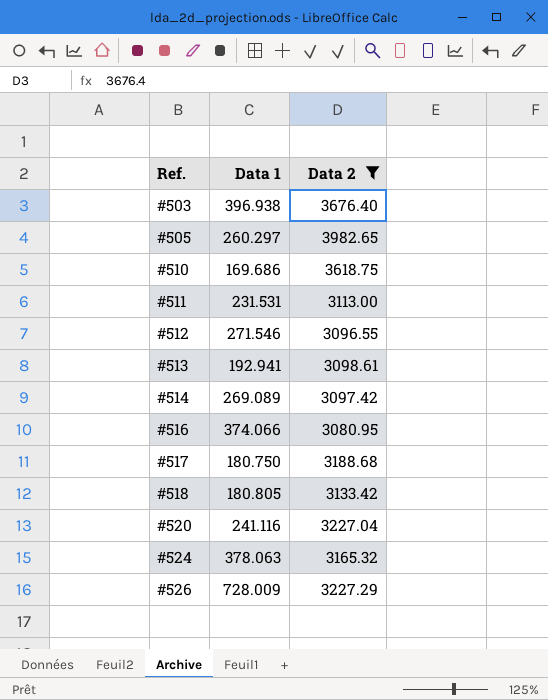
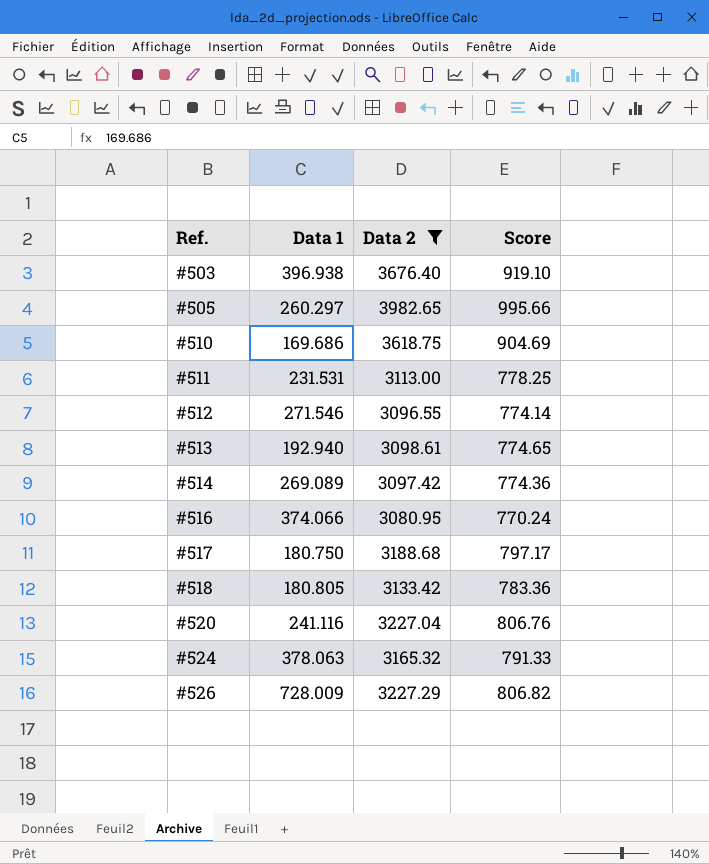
column Score | formula: none -> [Data 2] * 0.25
#513 | Data 1: 192.941 -> 192.940

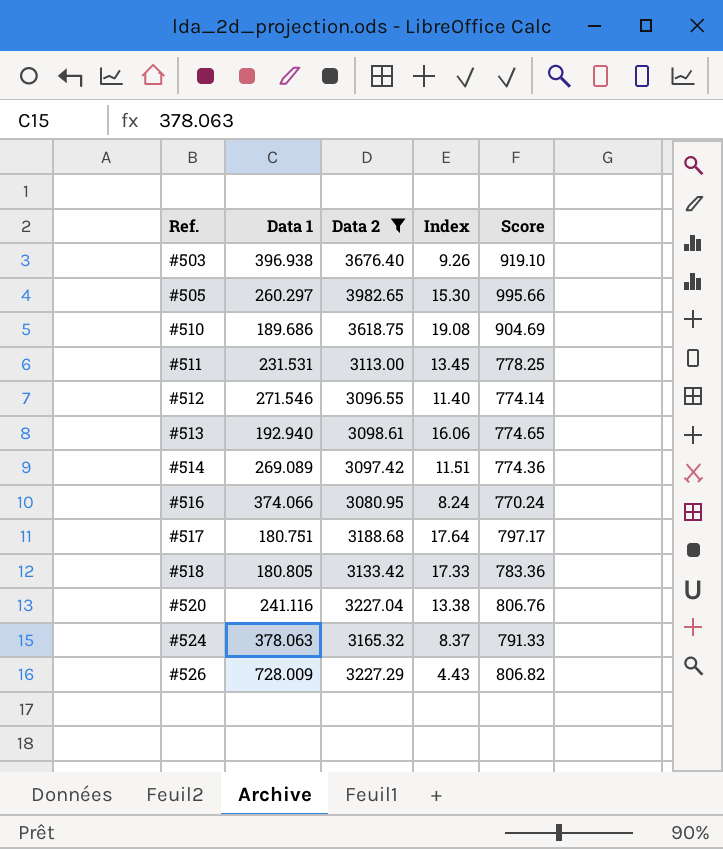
column Index | formula: none -> [Data 2] / [Data 1]
#510 | Data 1: 169.686 -> 189.686
#517 | Data 1: 180.750 -> 180.751

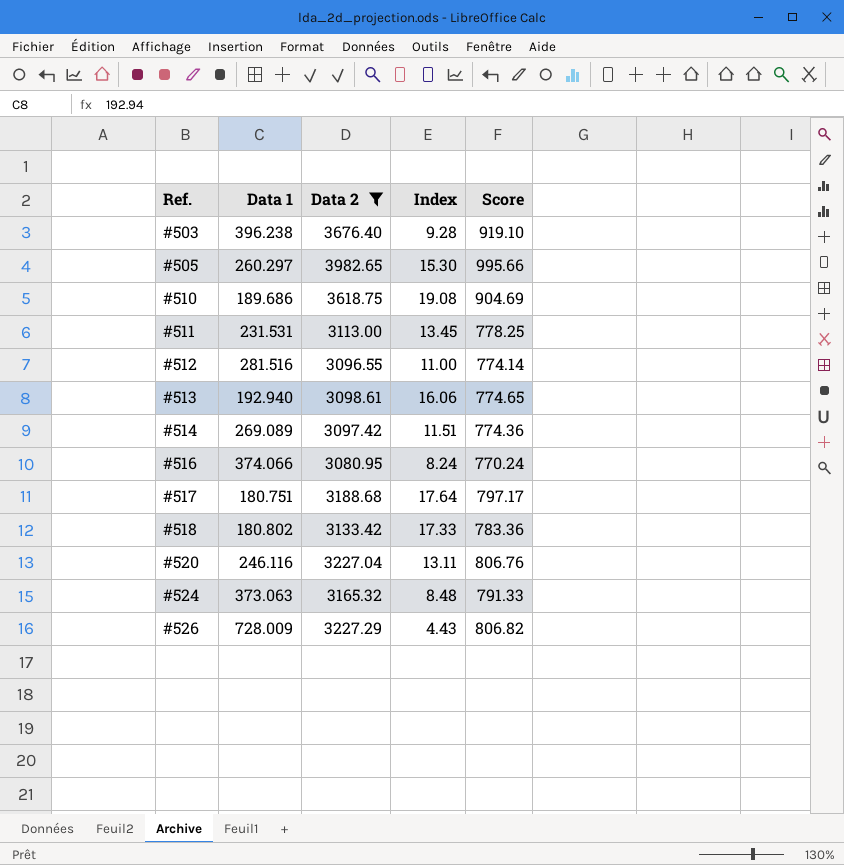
#503 | Data 1: 396.938 -> 396.238
#503 | Index: 9.26 -> 9.28
#512 | Data 1: 271.546 -> 281.516
#512 | Index: 11.40 -> 11.00
#518 | Data 1: 180.805 -> 180.802
#520 | Data 1: 241.116 -> 246.116
#520 | Index: 13.38 -> 13.11
#524 | Data 1: 378.063 -> 373.063
#524 | Index: 8.37 -> 8.48

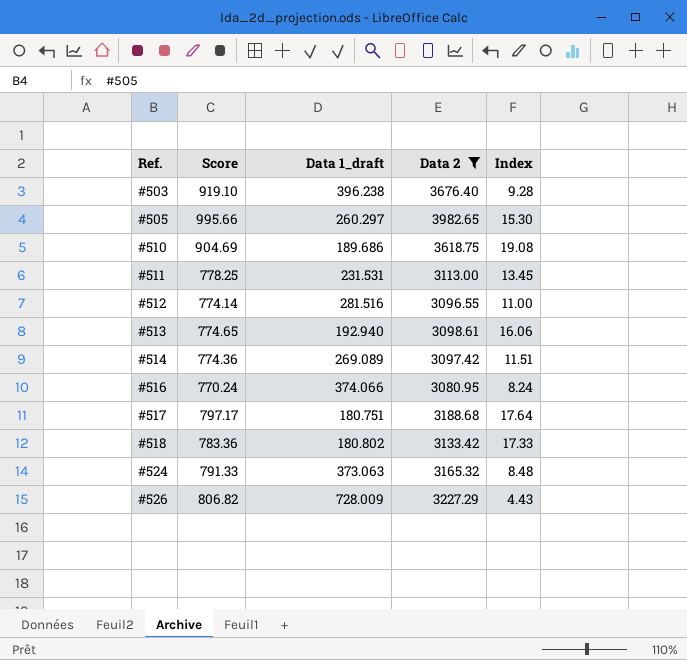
column Score | position: 5 -> 2
column name: Data 1 -> Data 1_draft
row #520: 246.116 | 3227.04 | 13.11 | 806.76 -> none

